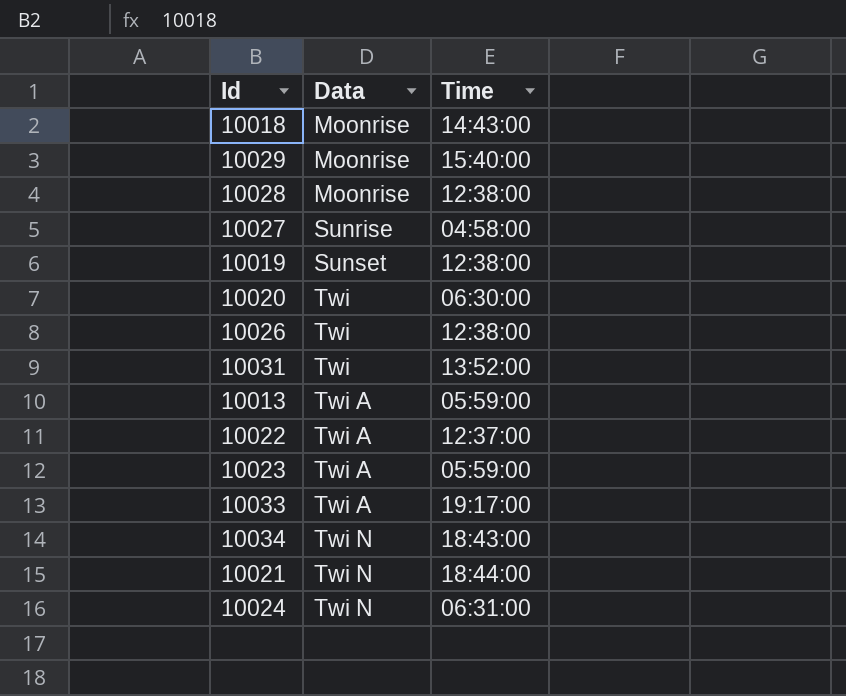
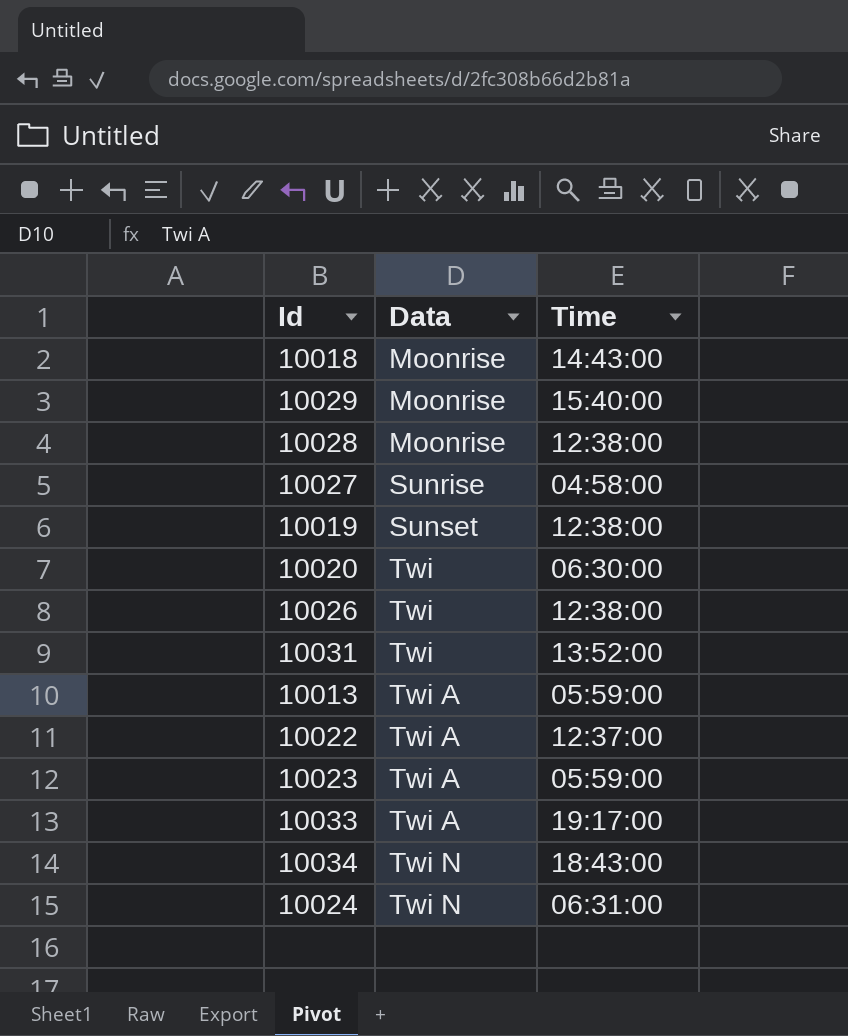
row 10021: Twi N | 18:44:00 -> none

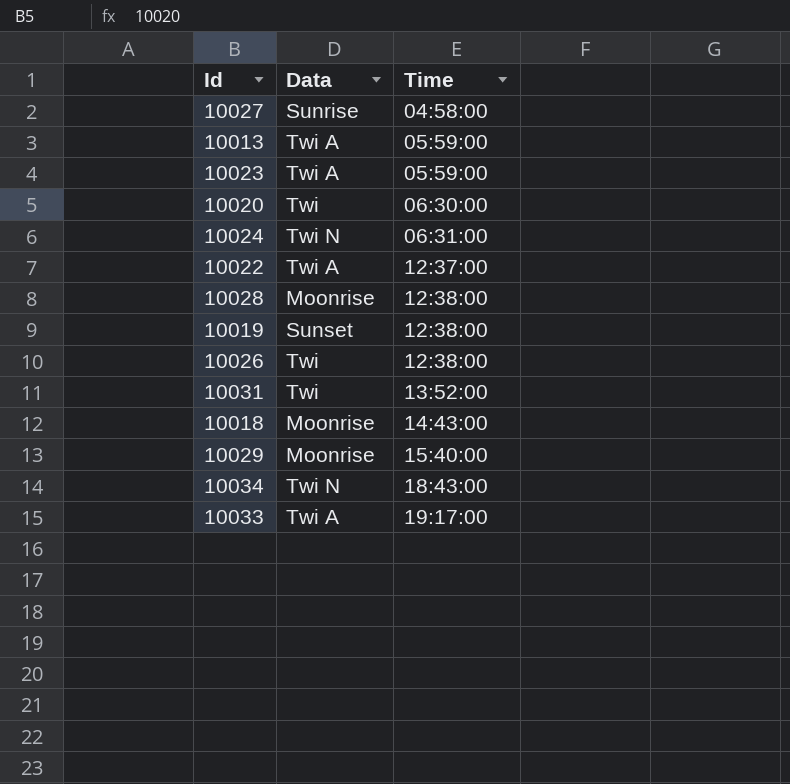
row order: Data ascending -> Time ascending

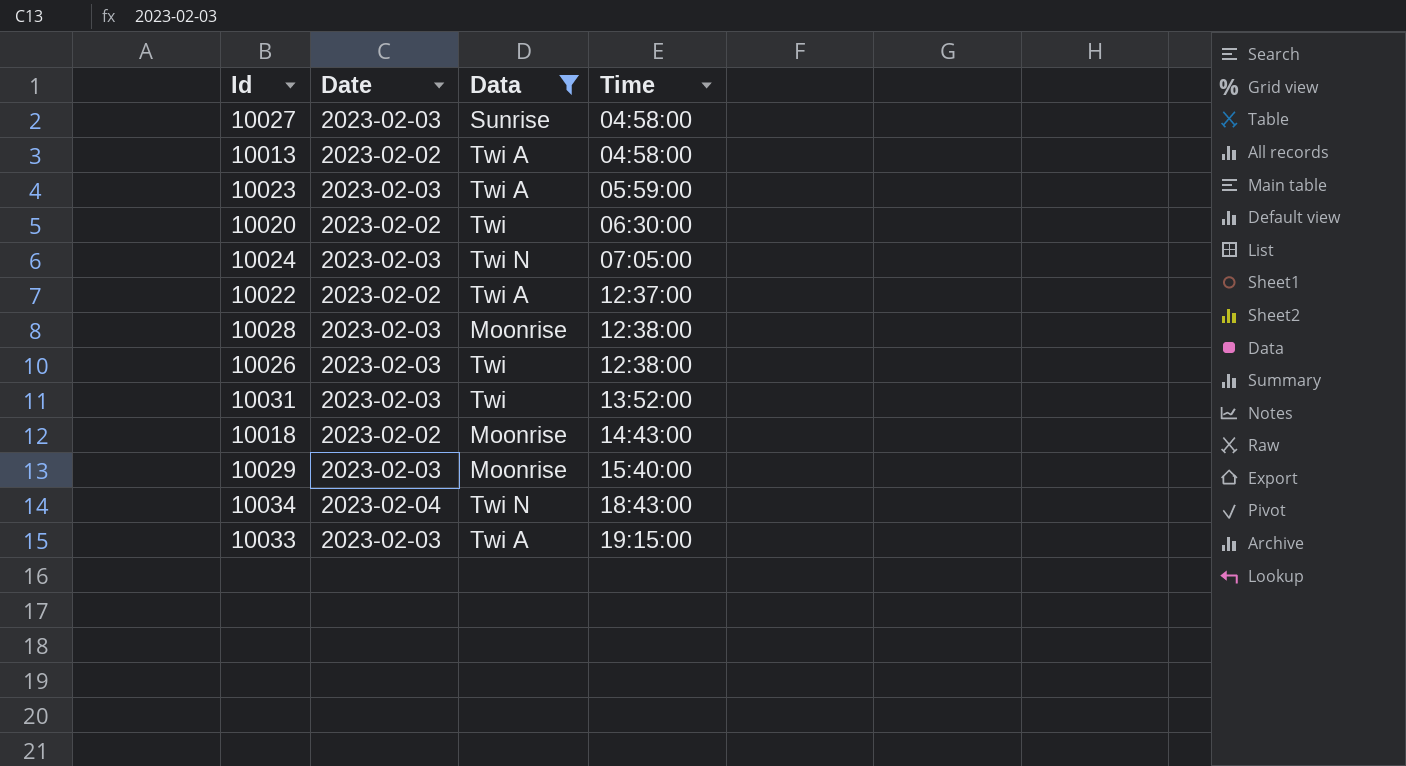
filter: none -> Data != Sunset
column Date | position: none -> 2
10013 | Time: 05:59:00 -> 04:58:00
10024 | Time: 06:31:00 -> 07:05:00
10033 | Time: 19:17:00 -> 19:15:00

